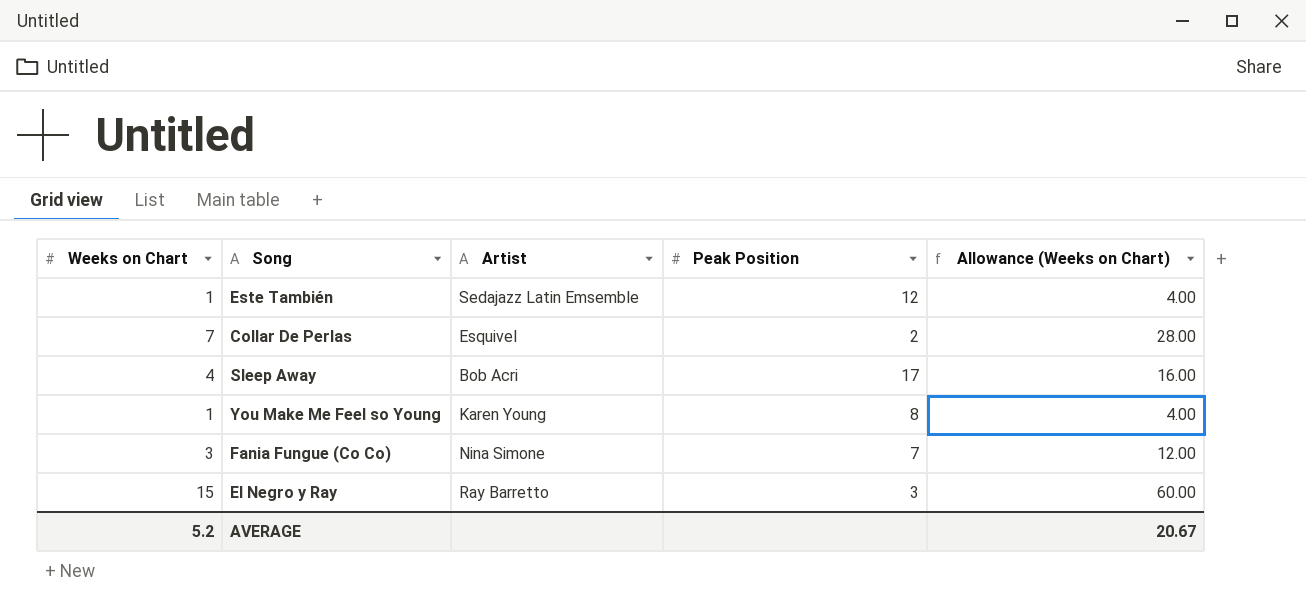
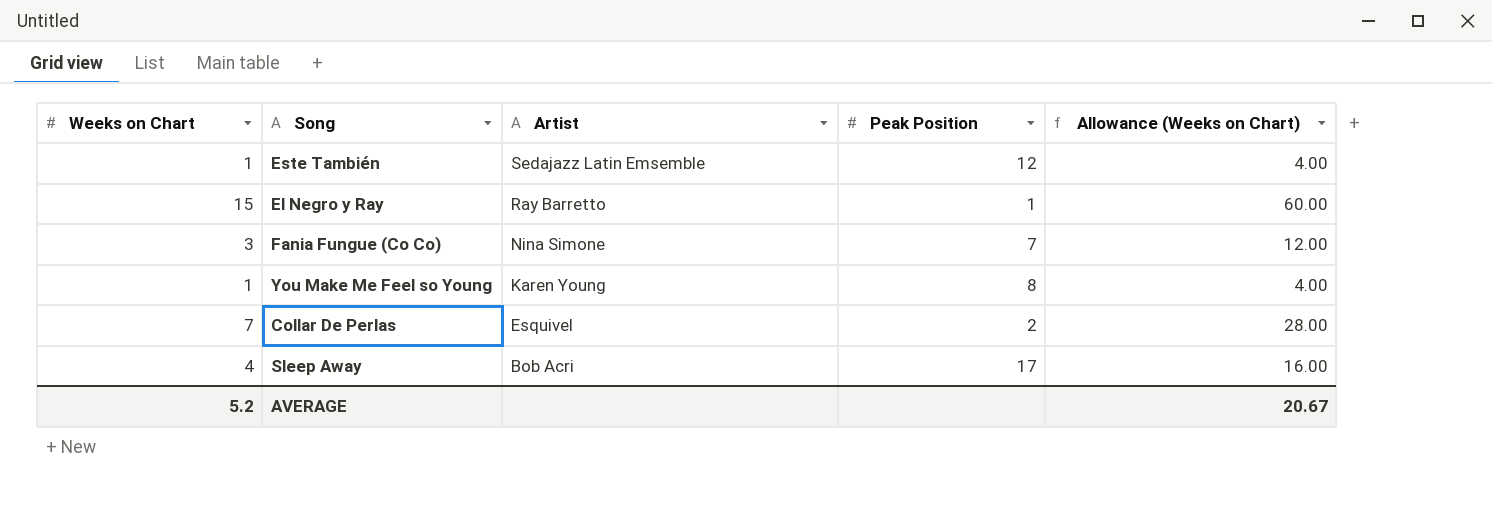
row order: none -> Artist descending
El Negro y Ray | Peak Position: 3 -> 1

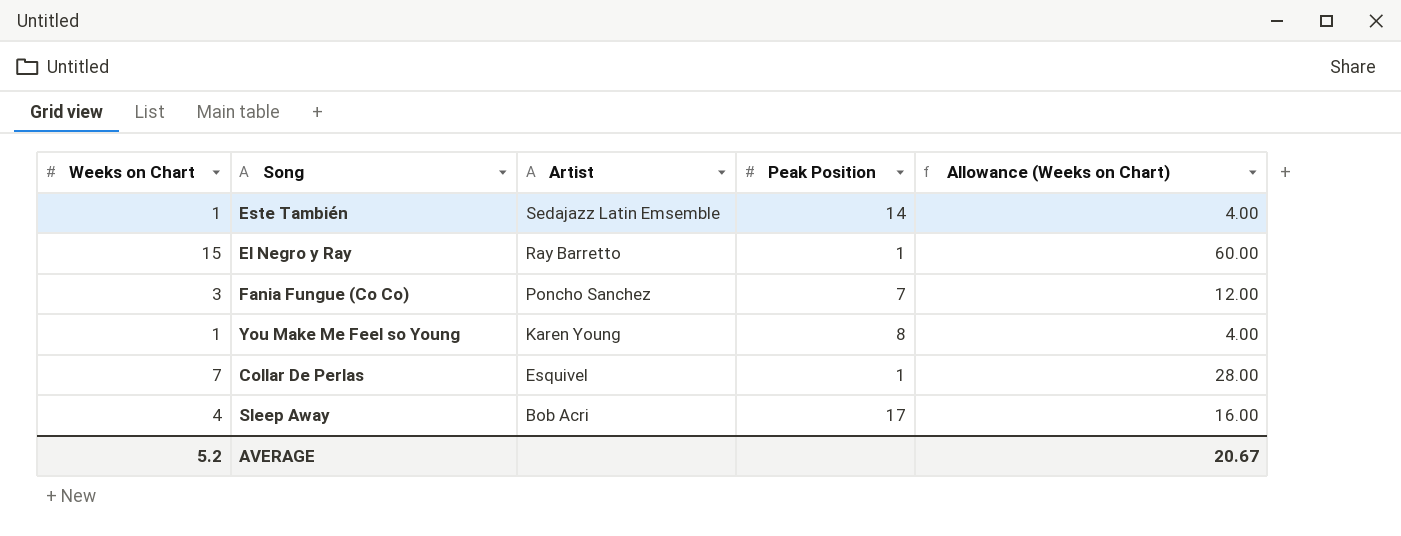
Este También | Peak Position: 12 -> 14
Fania Fungue (Co Co) | Artist: Nina Simone -> Poncho Sanchez
Collar De Perlas | Peak Position: 2 -> 1

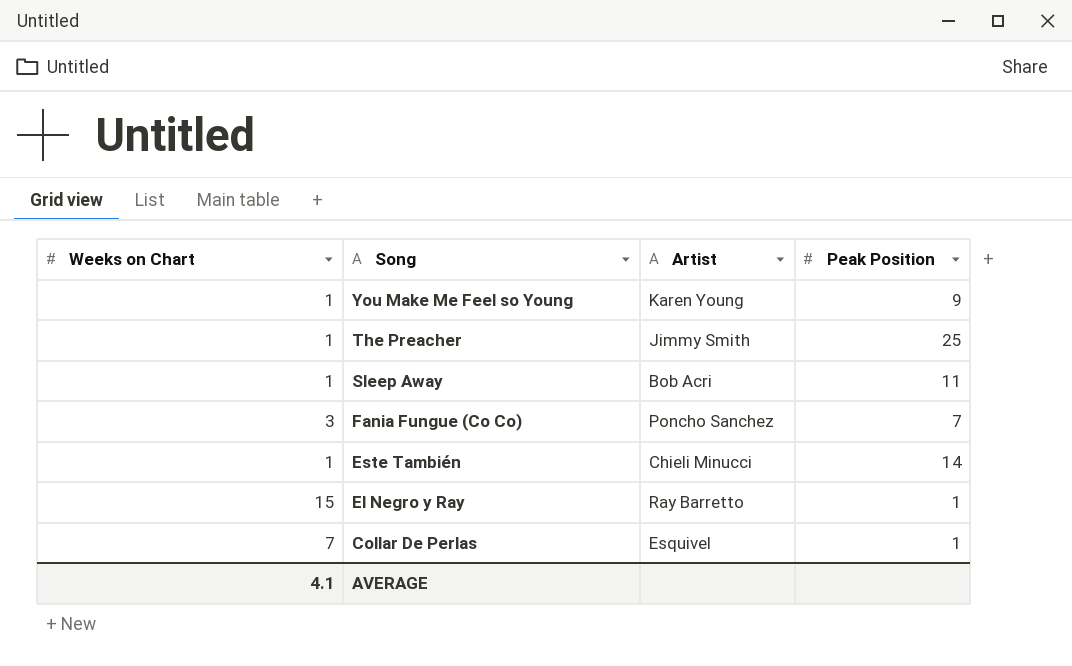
row order: Artist descending -> Song descending
column Allowance (Weeks on Chart) | formula: [Weeks on Chart] * 4 -> none
You Make Me Feel so Young | Peak Position: 8 -> 9
row The Preacher: none -> 1 | Jimmy Smith | 25
Sleep Away | Weeks on Chart: 4 -> 1
Sleep Away | Peak Position: 17 -> 11
Este También | Artist: Sedajazz Latin Emsemble -> Chieli Minucci
AVERAGE | Weeks on Chart: 5.2 -> 4.1

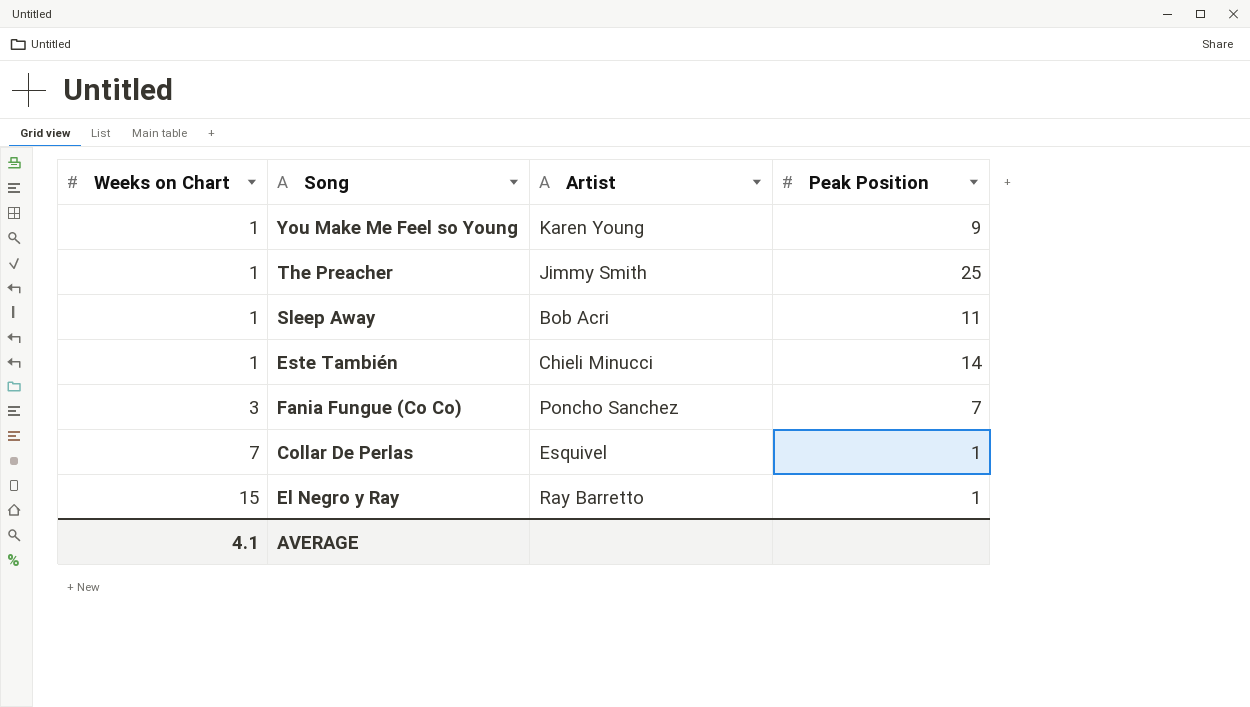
row order: Song descending -> Weeks on Chart ascending

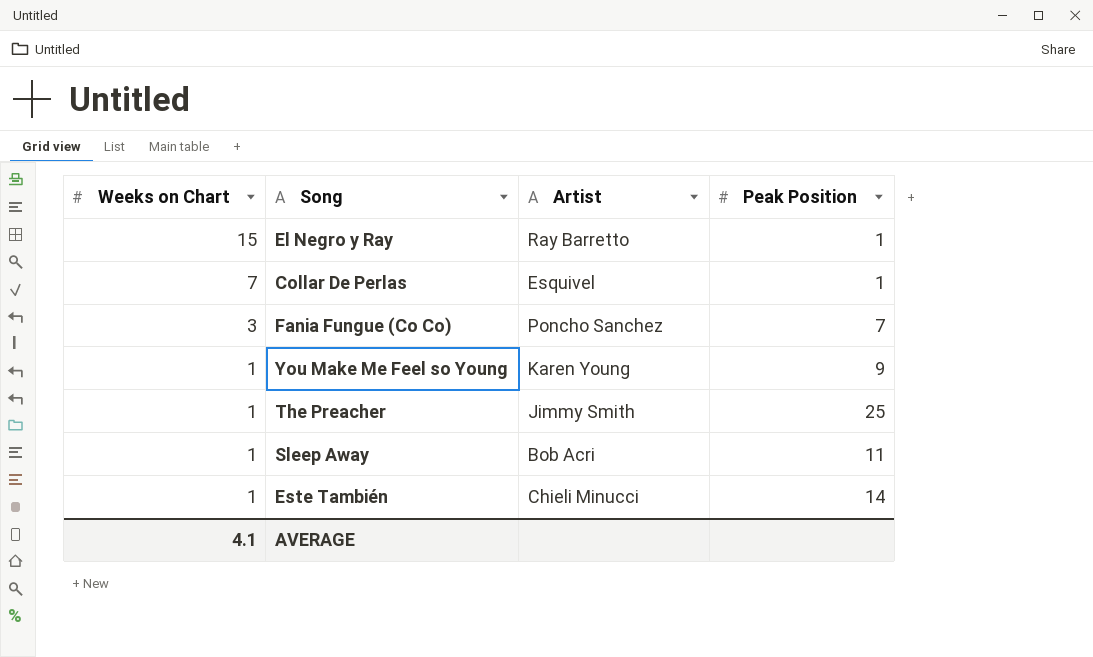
row order: Weeks on Chart ascending -> Weeks on Chart descending

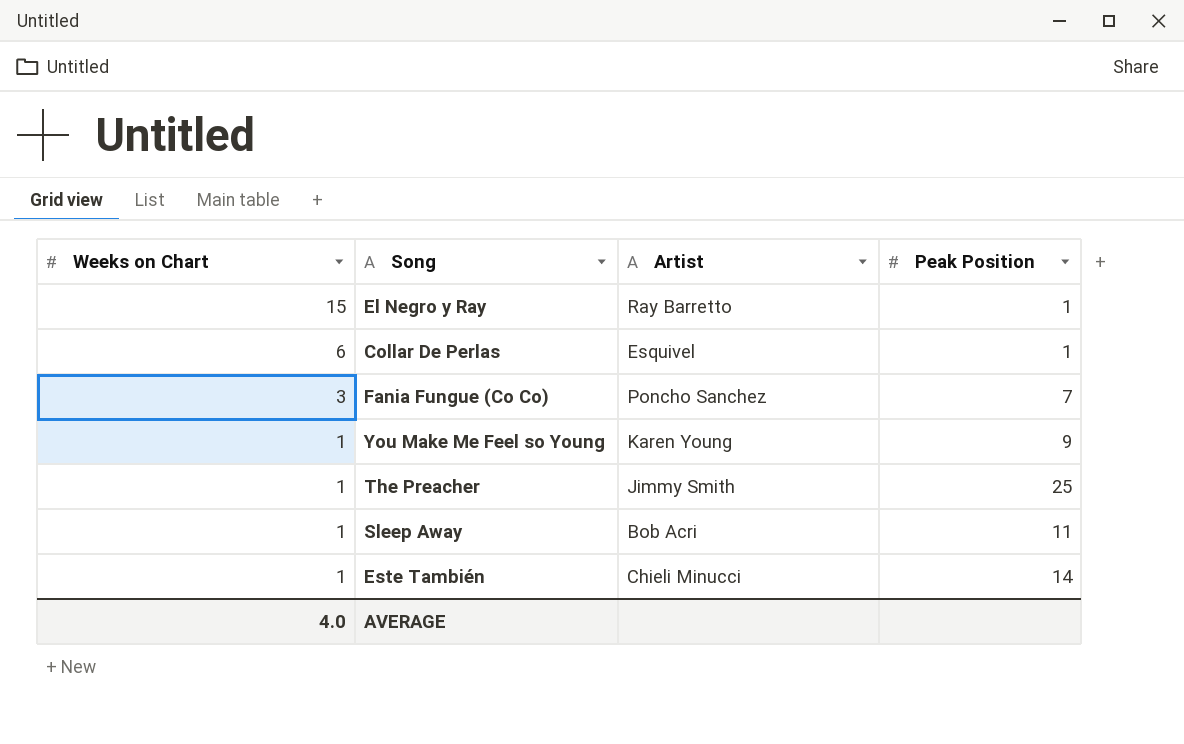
Collar De Perlas | Weeks on Chart: 7 -> 6
AVERAGE | Weeks on Chart: 4.1 -> 4.0

